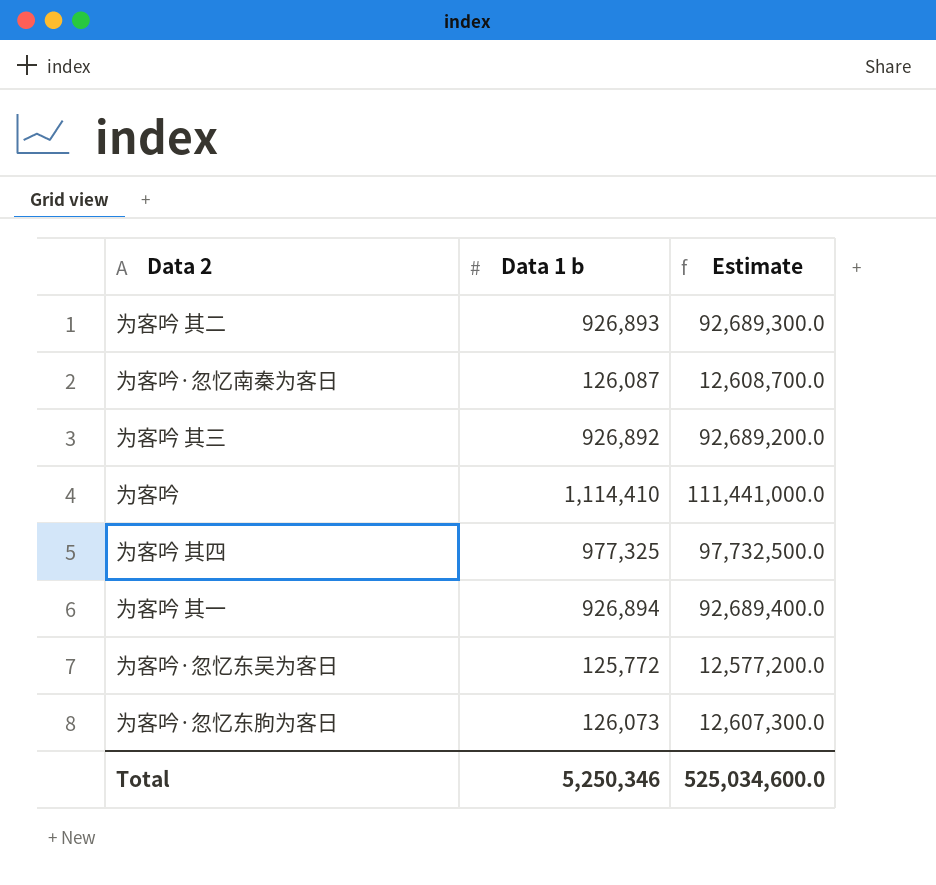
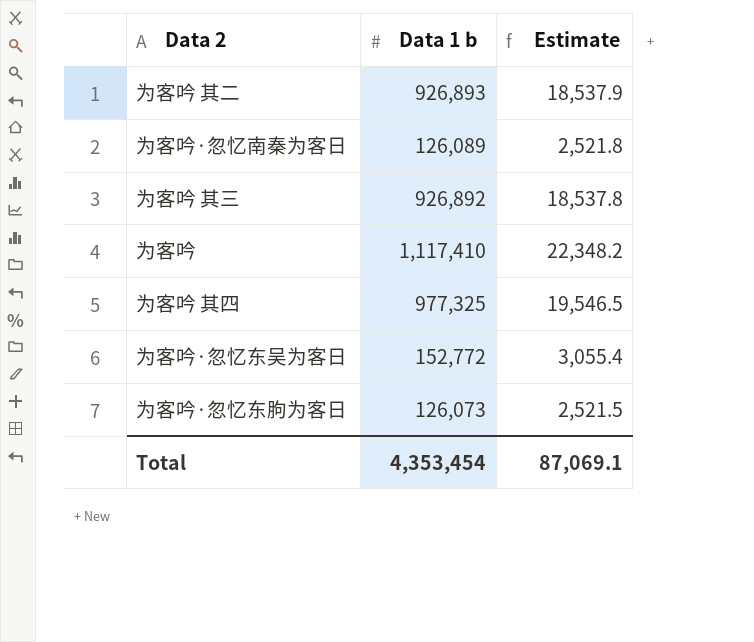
column Estimate | formula: [Data 1 b] * 100 -> [Data 1 b] * 0.02
row 为客吟 其一: 926,894 | 92,689,400.0 -> none
为客吟·忽忆南秦为客日 | Data 1 b: 126,087 -> 126,089
为客吟 | Data 1 b: 1,114,410 -> 1,117,410
为客吟·忽忆东吴为客日 | Data 1 b: 125,772 -> 152,772
Total | Data 1 b: 5,250,346 -> 4,353,454
Total | Estimate: 525,034,600.0 -> 87,069.1

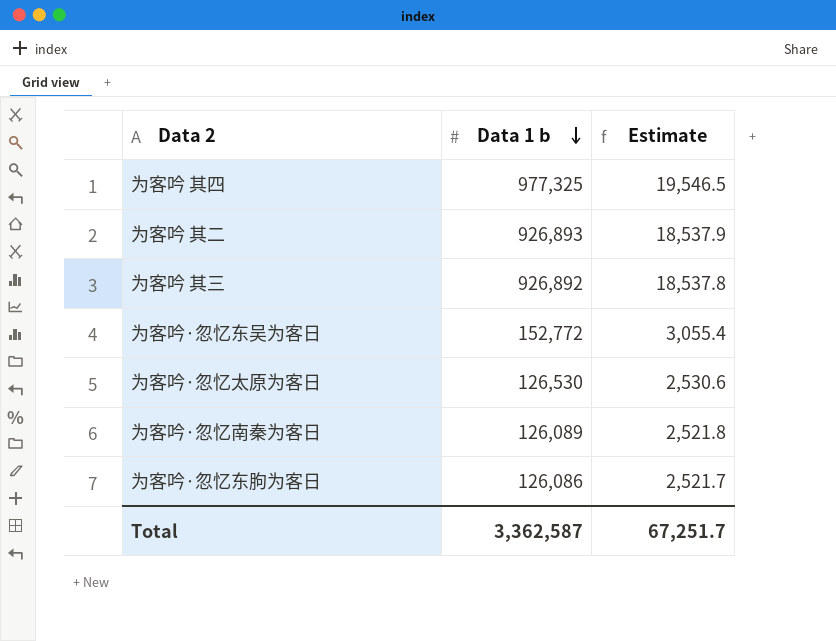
row order: none -> Data 1 b descending
row 为客吟: 1,117,410 | 22,348.2 -> none
row 为客吟·忽忆太原为客日: none -> 126,530 | 2,530.6
为客吟·忽忆东朐为客日 | Data 1 b: 126,073 -> 126,086
为客吟·忽忆东朐为客日 | Estimate: 2,521.5 -> 2,521.7
Total | Data 1 b: 4,353,454 -> 3,362,587
Total | Estimate: 87,069.1 -> 67,251.7

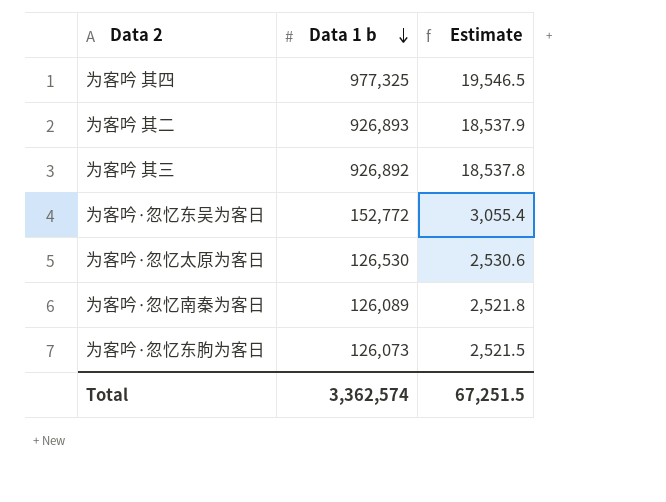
为客吟·忽忆东朐为客日 | Data 1 b: 126,086 -> 126,073
为客吟·忽忆东朐为客日 | Estimate: 2,521.7 -> 2,521.5
Total | Data 1 b: 3,362,587 -> 3,362,574
Total | Estimate: 67,251.7 -> 67,251.5

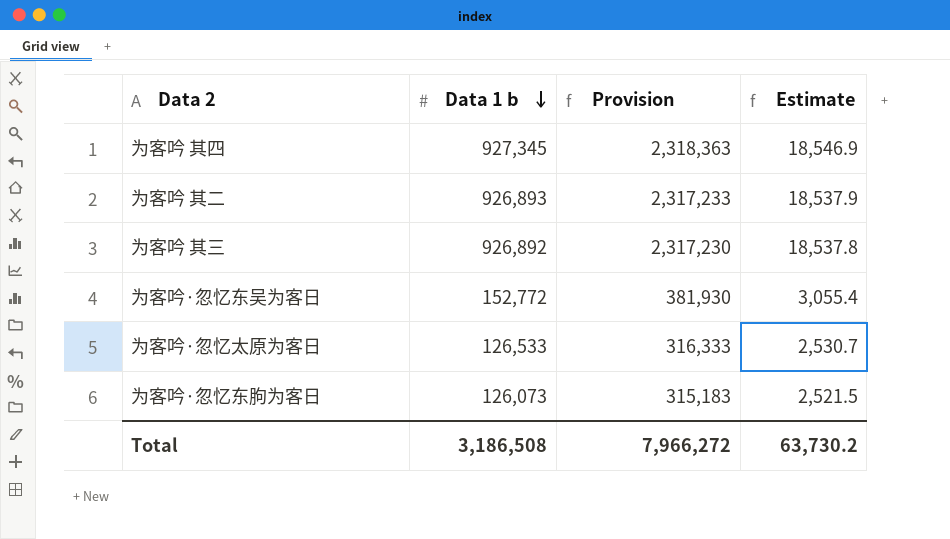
column Provision | formula: none -> [Data 1 b] * 2.5
row 为客吟·忽忆南秦为客日: 126,089 | 2,521.8 -> none
为客吟 其四 | Data 1 b: 977,325 -> 927,345
为客吟 其四 | Estimate: 19,546.5 -> 18,546.9
为客吟·忽忆太原为客日 | Data 1 b: 126,530 -> 126,533
为客吟·忽忆太原为客日 | Estimate: 2,530.6 -> 2,530.7
Total | Data 1 b: 3,362,574 -> 3,186,508
Total | Estimate: 67,251.5 -> 63,730.2

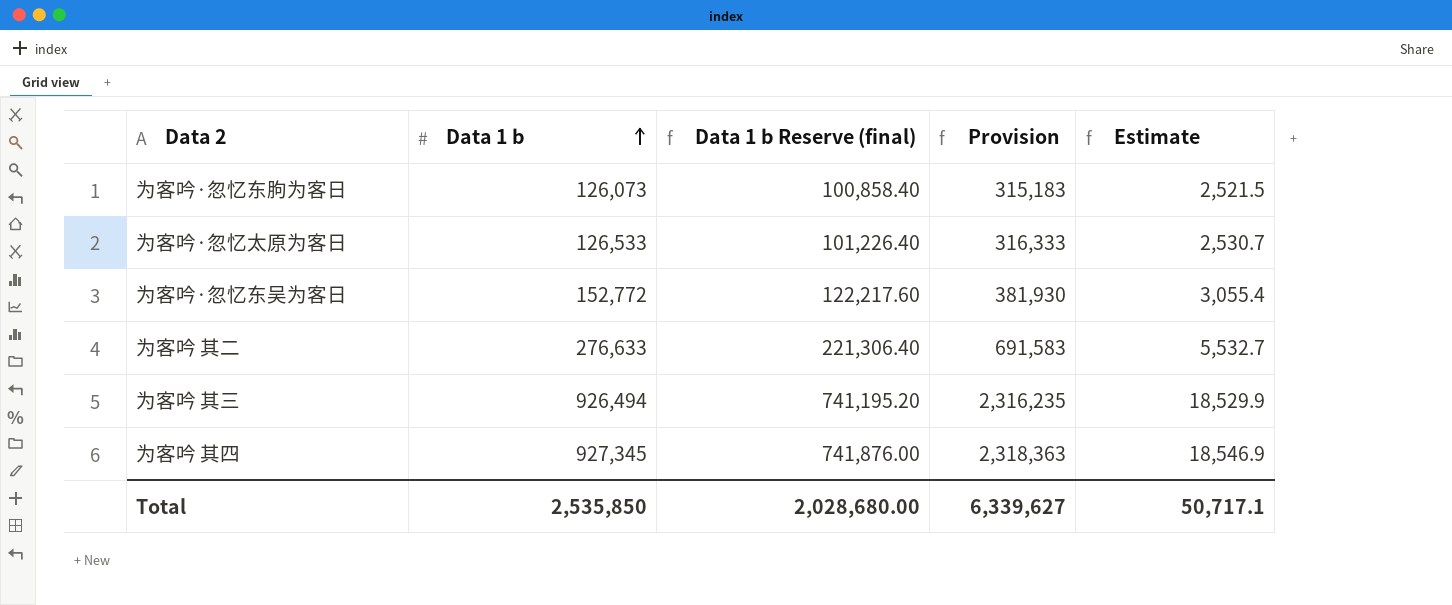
row order: Data 1 b descending -> Data 1 b ascending
column Data 1 b Reserve (final) | formula: none -> [Data 1 b] * 0.8
为客吟 其二 | Data 1 b: 926,893 -> 276,633
为客吟 其二 | Provision: 2,317,233 -> 691,583
为客吟 其二 | Estimate: 18,537.9 -> 5,532.7
为客吟 其三 | Data 1 b: 926,892 -> 926,494
为客吟 其三 | Provision: 2,317,230 -> 2,316,235
为客吟 其三 | Estimate: 18,537.8 -> 18,529.9
Total | Data 1 b: 3,186,508 -> 2,535,850
Total | Provision: 7,966,272 -> 6,339,627
Total | Estimate: 63,730.2 -> 50,717.1

